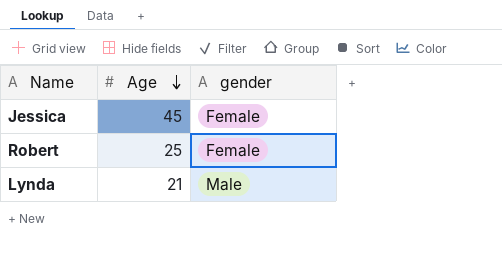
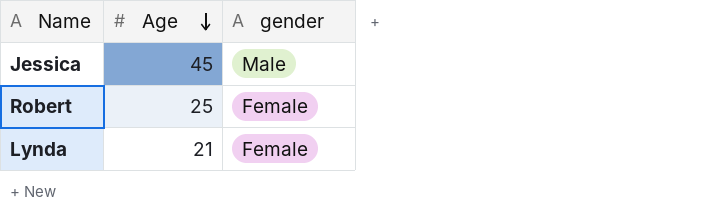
Jessica | gender: Female -> Male
Lynda | gender: Male -> Female

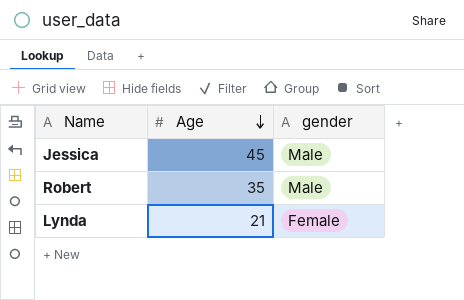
Robert | Age: 25 -> 35
Robert | gender: Female -> Male

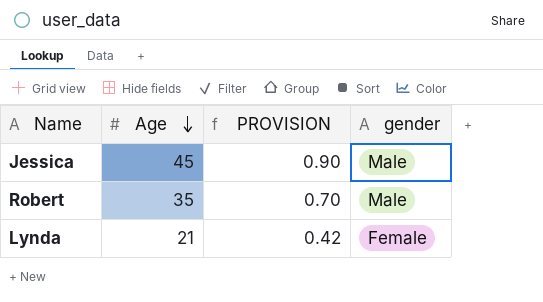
column PROVISION | formula: none -> [Age] * 0.02

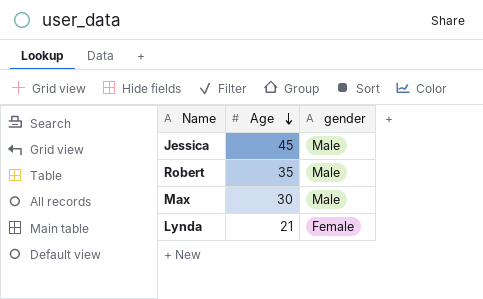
column PROVISION | formula: [Age] * 0.02 -> none
row Max: none -> 30 | Male

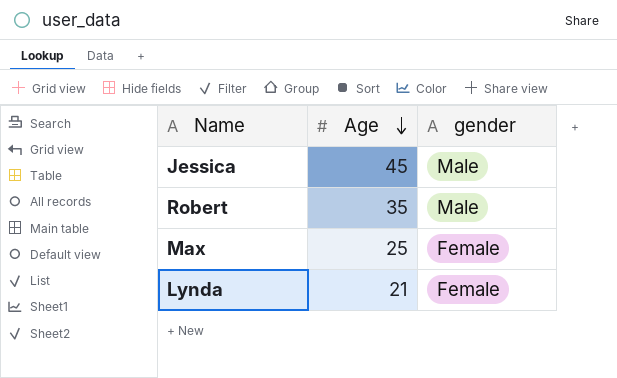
Max | Age: 30 -> 25
Max | gender: Male -> Female

